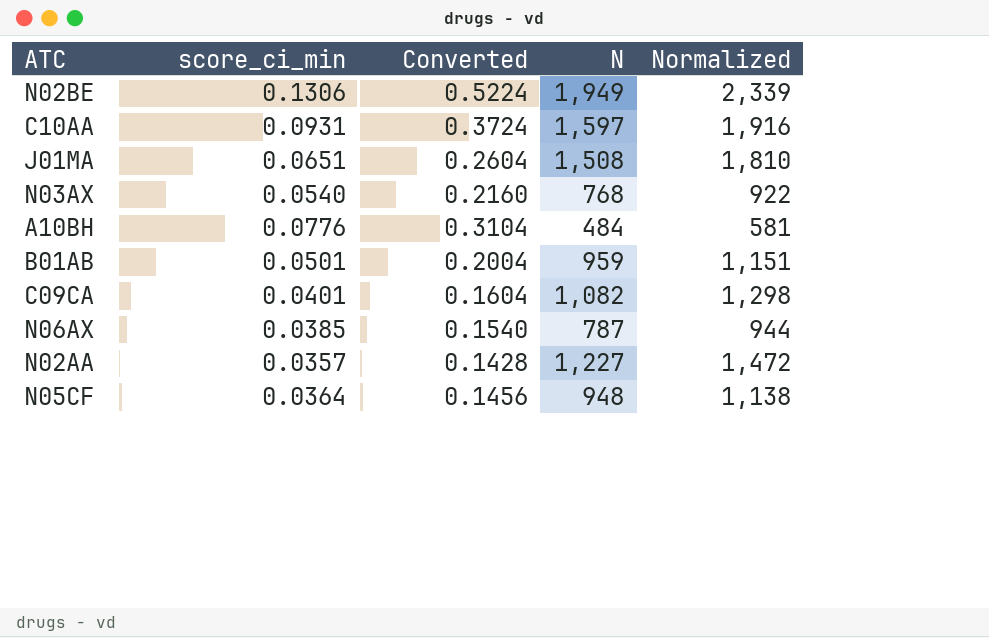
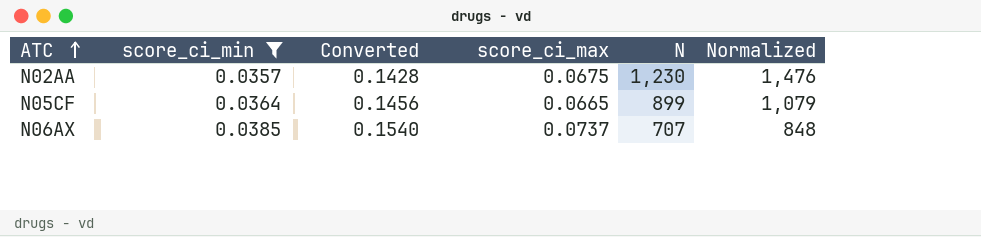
filter: none -> score_ci_min <= 0.0385
row order: none -> ATC ascending
column score_ci_max | position: none -> 4
N02AA | N: 1,227 -> 1,230
N02AA | Normalized: 1,472 -> 1,476
N05CF | N: 948 -> 899
N05CF | Normalized: 1,138 -> 1,079
N06AX | N: 787 -> 707
N06AX | Normalized: 944 -> 848

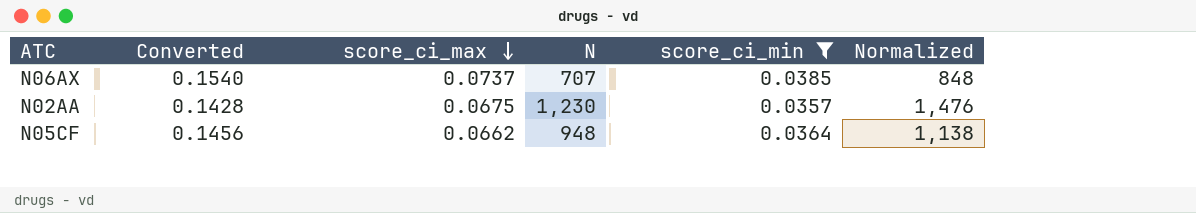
row order: ATC ascending -> score_ci_max descending
column score_ci_min | position: 2 -> 5
N05CF | score_ci_max: 0.0665 -> 0.0662
N05CF | N: 899 -> 948
N05CF | Normalized: 1,079 -> 1,138

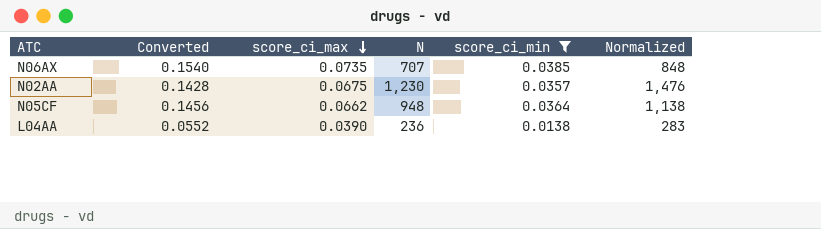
N06AX | score_ci_max: 0.0737 -> 0.0735
row L04AA: none -> 0.0552 | 0.0390 | 236 | 0.0138 | 283

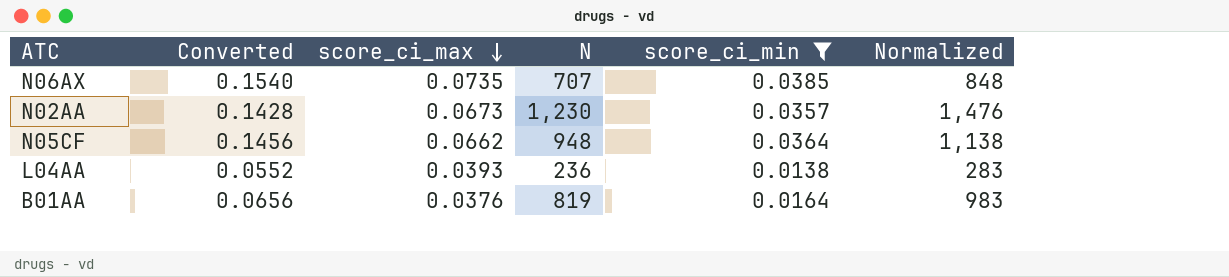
N02AA | score_ci_max: 0.0675 -> 0.0673
L04AA | score_ci_max: 0.0390 -> 0.0393
row B01AA: none -> 0.0656 | 0.0376 | 819 | 0.0164 | 983

